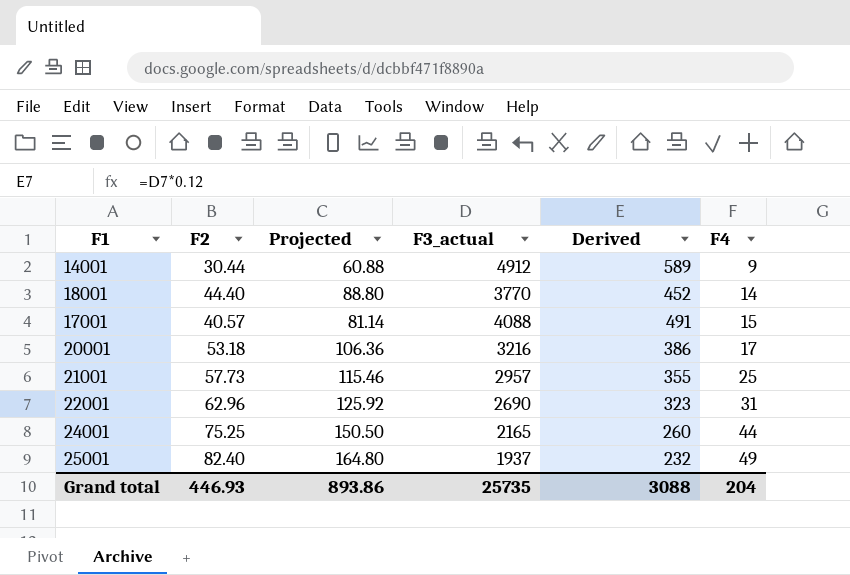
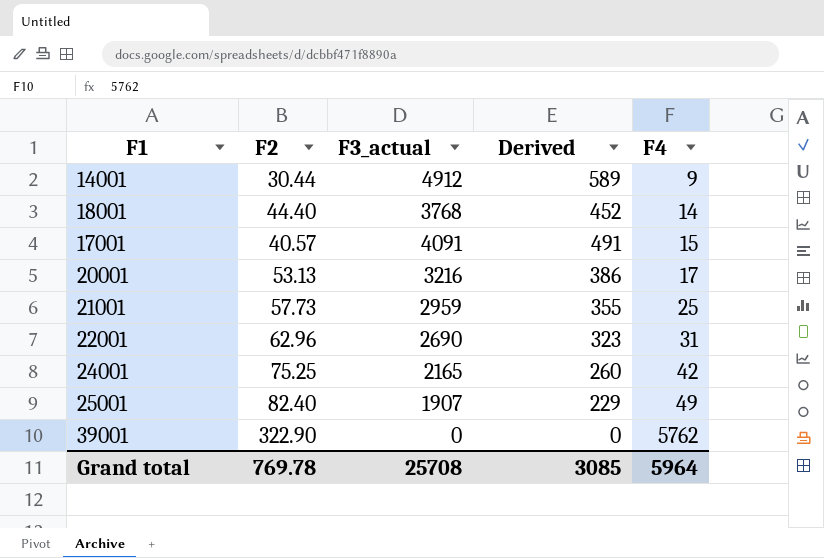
column Projected | formula: [F2] * 2 -> none
18001 | F3_actual: 3770 -> 3768
17001 | F3_actual: 4088 -> 4091
20001 | F2: 53.18 -> 53.13
21001 | F3_actual: 2957 -> 2959
24001 | F4: 44 -> 42
25001 | F3_actual: 1937 -> 1907
25001 | Derived: 232 -> 229
row 39001: none -> 322.90 | 0 | 0 | 5762
Grand total | F2: 446.93 -> 769.78
Grand total | F3_actual: 25735 -> 25708
Grand total | Derived: 3088 -> 3085
Grand total | F4: 204 -> 5964

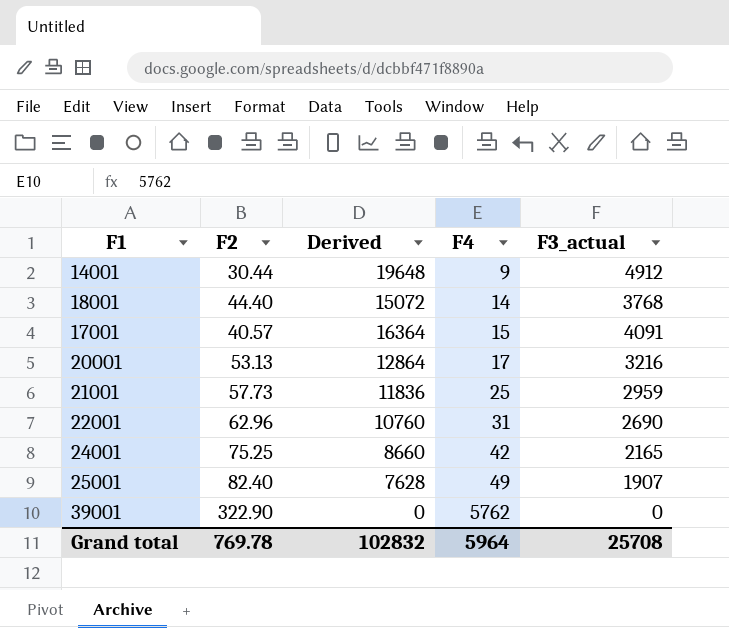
column Derived | formula: [F3_actual] * 0.12 -> [F3_actual] * 4
column F3_actual | position: 3 -> 5
Grand total | Derived: 3085 -> 102832

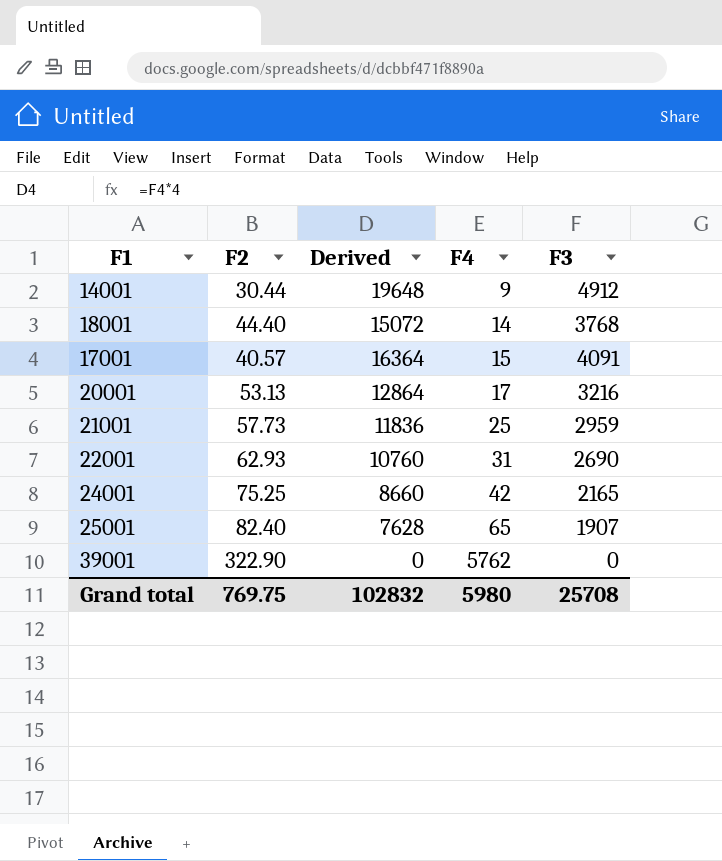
column name: F3_actual -> F3
22001 | F2: 62.96 -> 62.93
25001 | F4: 49 -> 65
Grand total | F2: 769.78 -> 769.75
Grand total | F4: 5964 -> 5980

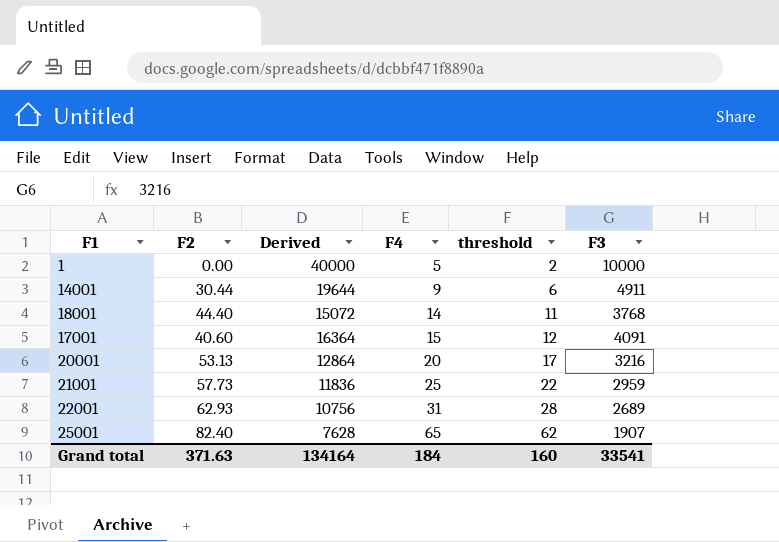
column threshold | formula: none -> [F4] - 3
row 24001: 75.25 | 8660 | 42 | 2165 -> none
row 39001: 322.90 | 0 | 5762 | 0 -> none
row 1: none -> 0.00 | 40000 | 5 | 2 | 10000
14001 | Derived: 19648 -> 19644
14001 | F3: 4912 -> 4911
17001 | F2: 40.57 -> 40.60
20001 | F4: 17 -> 20
22001 | Derived: 10760 -> 10756
22001 | F3: 2690 -> 2689
Grand total | F2: 769.75 -> 371.63
Grand total | Derived: 102832 -> 134164
Grand total | F4: 5980 -> 184
Grand total | F3: 25708 -> 33541

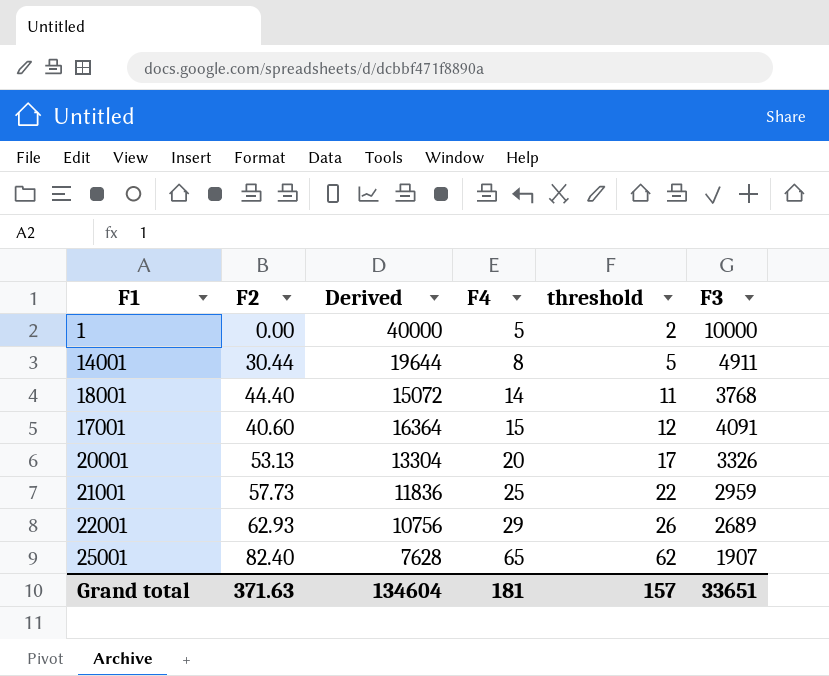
14001 | F4: 9 -> 8
14001 | threshold: 6 -> 5
20001 | Derived: 12864 -> 13304
20001 | F3: 3216 -> 3326
22001 | F4: 31 -> 29
22001 | threshold: 28 -> 26
Grand total | Derived: 134164 -> 134604
Grand total | F4: 184 -> 181
Grand total | threshold: 160 -> 157
Grand total | F3: 33541 -> 33651

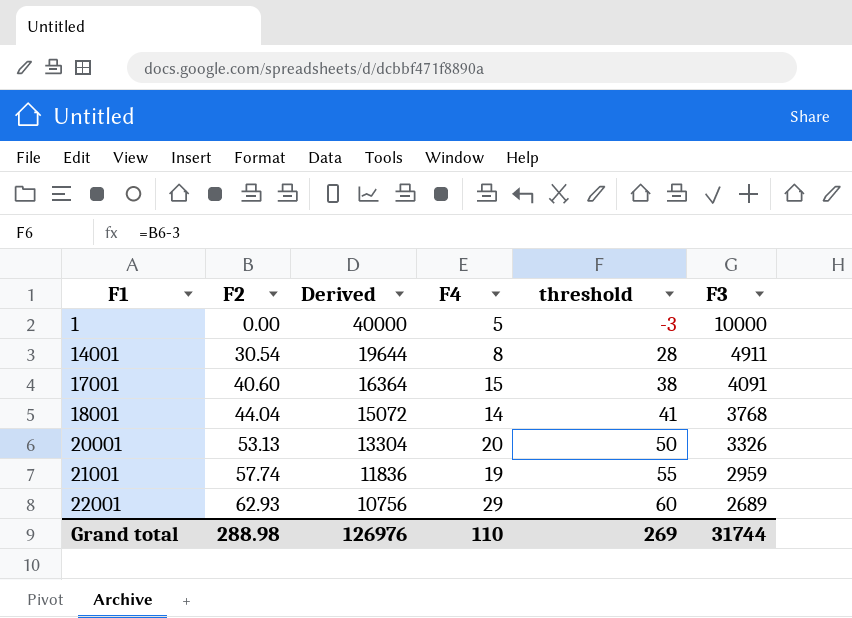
row order: F4 ascending -> F1 ascending
column threshold | formula: [F4] - 3 -> [F2] - 3
row 25001: 82.40 | 7628 | 65 | 62 | 1907 -> none
14001 | F2: 30.44 -> 30.54
18001 | F2: 44.40 -> 44.04
21001 | F2: 57.73 -> 57.74
21001 | F4: 25 -> 19
Grand total | F2: 371.63 -> 288.98
Grand total | Derived: 134604 -> 126976
Grand total | F4: 181 -> 110
Grand total | threshold: 157 -> 269
Grand total | F3: 33651 -> 31744

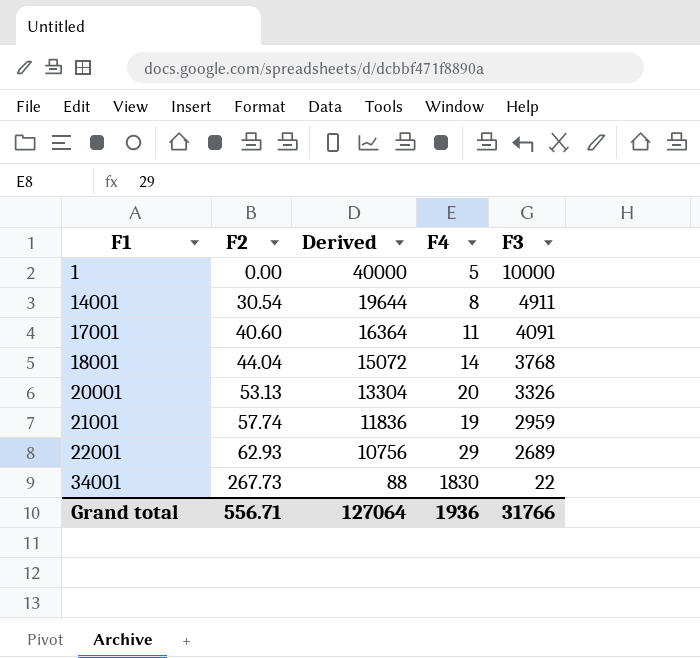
column threshold | formula: [F2] - 3 -> none
17001 | F4: 15 -> 11
row 34001: none -> 267.73 | 88 | 1830 | 22
Grand total | F2: 288.98 -> 556.71
Grand total | Derived: 126976 -> 127064
Grand total | F4: 110 -> 1936
Grand total | F3: 31744 -> 31766

